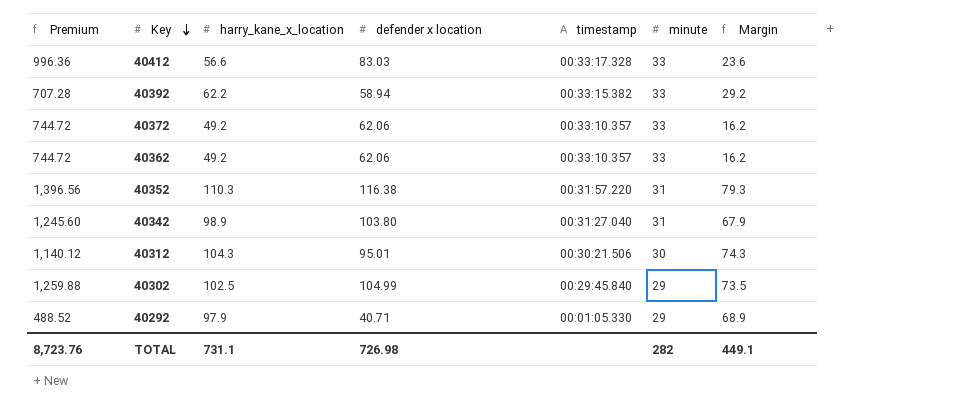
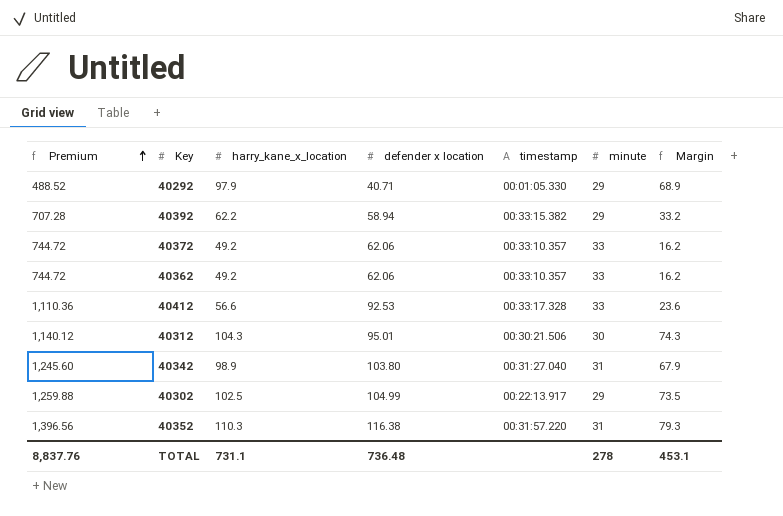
row order: Key descending -> Premium ascending
40392 | minute: 33 -> 29
40392 | Margin: 29.2 -> 33.2
40412 | Premium: 996.36 -> 1,110.36
40412 | defender x location: 83.03 -> 92.53
40302 | timestamp: 00:29:45.840 -> 00:22:13.917
TOTAL | Premium: 8,723.76 -> 8,837.76
TOTAL | defender x location: 726.98 -> 736.48
TOTAL | minute: 282 -> 278
TOTAL | Margin: 449.1 -> 453.1

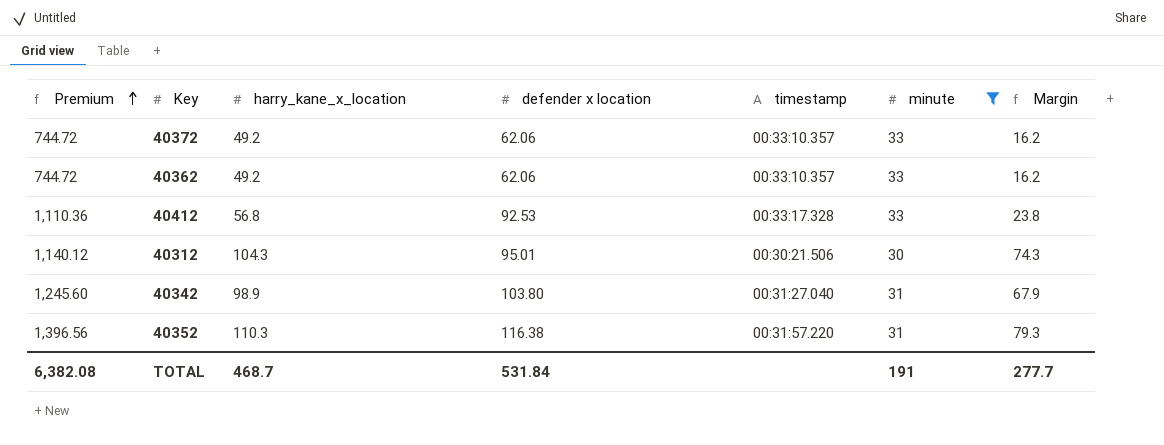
filter: none -> minute != 29
40412 | harry_kane_x_location: 56.6 -> 56.8
40412 | Margin: 23.6 -> 23.8
TOTAL | Premium: 8,837.76 -> 6,382.08
TOTAL | harry_kane_x_location: 731.1 -> 468.7
TOTAL | defender x location: 736.48 -> 531.84
TOTAL | minute: 278 -> 191
TOTAL | Margin: 453.1 -> 277.7

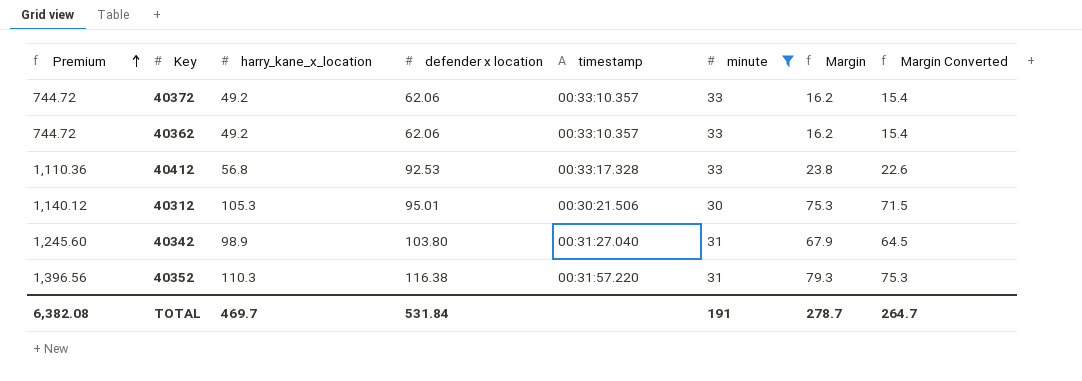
column Margin Converted | formula: none -> [Margin] * 0.95
40312 | harry_kane_x_location: 104.3 -> 105.3
40312 | Margin: 74.3 -> 75.3
TOTAL | harry_kane_x_location: 468.7 -> 469.7
TOTAL | Margin: 277.7 -> 278.7

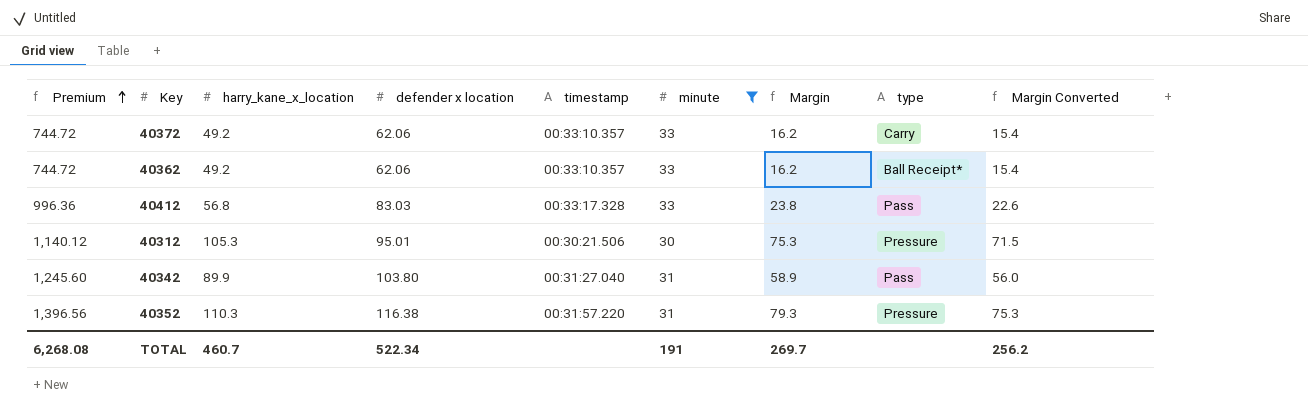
column type | position: none -> 8
40412 | Premium: 1,110.36 -> 996.36
40412 | defender x location: 92.53 -> 83.03
40342 | harry_kane_x_location: 98.9 -> 89.9
40342 | Margin: 67.9 -> 58.9
40342 | Margin Converted: 64.5 -> 56.0
TOTAL | Premium: 6,382.08 -> 6,268.08
TOTAL | harry_kane_x_location: 469.7 -> 460.7
TOTAL | defender x location: 531.84 -> 522.34
TOTAL | Margin: 278.7 -> 269.7
TOTAL | Margin Converted: 264.7 -> 256.2

